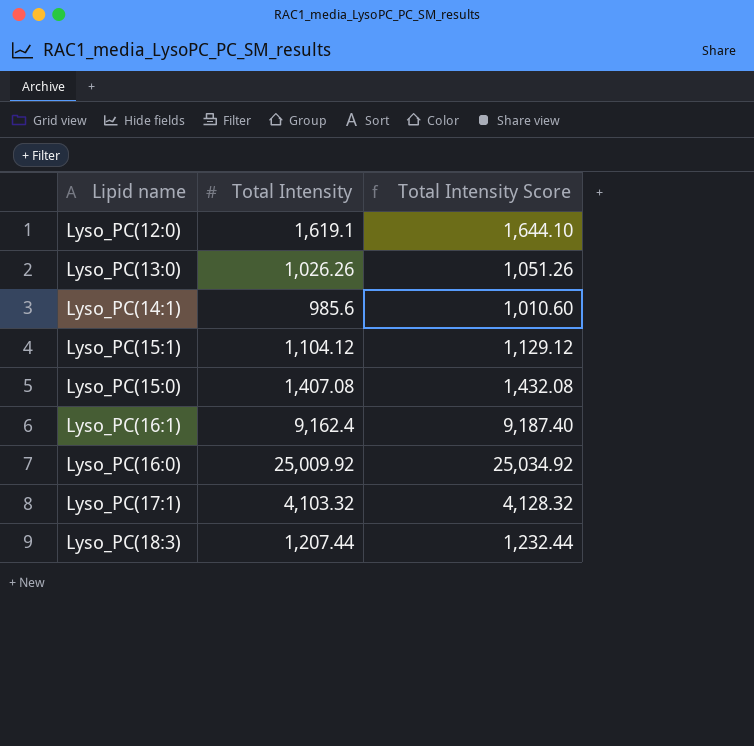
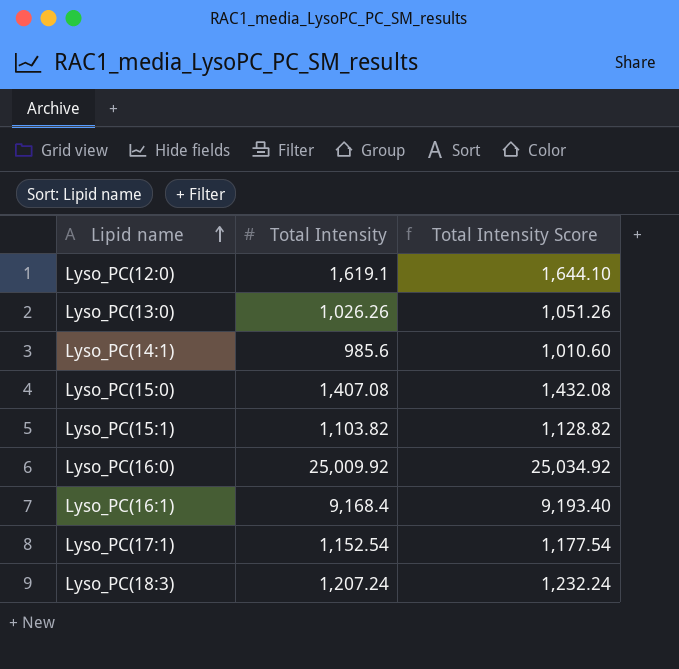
row order: none -> Lipid name ascending
Lyso_PC(15:1) | Total Intensity: 1,104.12 -> 1,103.82
Lyso_PC(15:1) | Total Intensity Score: 1,129.12 -> 1,128.82
Lyso_PC(16:1) | Total Intensity: 9,162.4 -> 9,168.4
Lyso_PC(16:1) | Total Intensity Score: 9,187.40 -> 9,193.40
Lyso_PC(17:1) | Total Intensity: 4,103.32 -> 1,152.54
Lyso_PC(17:1) | Total Intensity Score: 4,128.32 -> 1,177.54
Lyso_PC(18:3) | Total Intensity: 1,207.44 -> 1,207.24
Lyso_PC(18:3) | Total Intensity Score: 1,232.44 -> 1,232.24

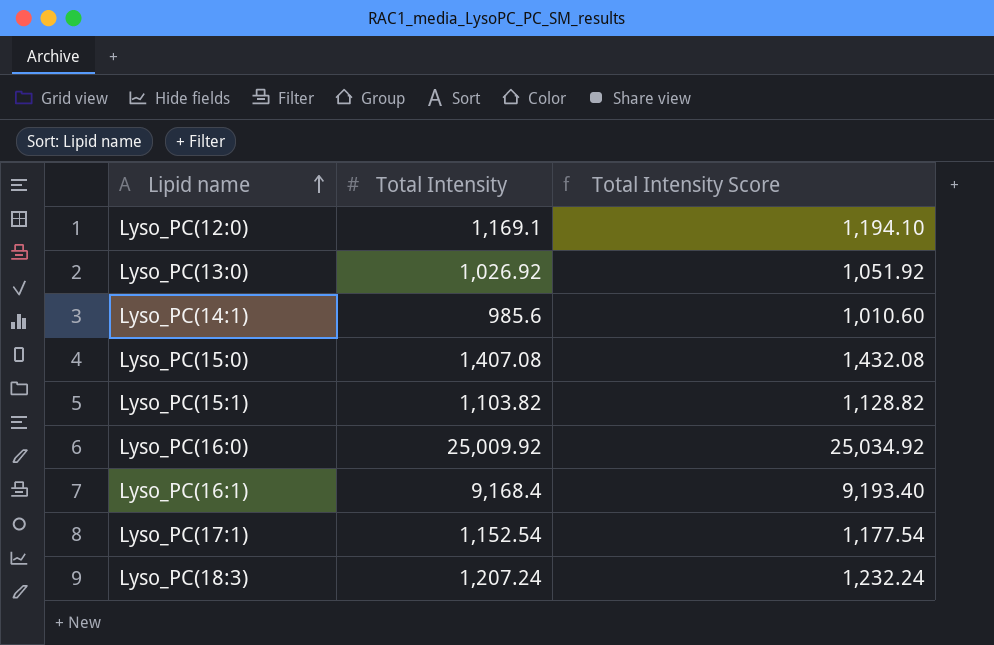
Lyso_PC(12:0) | Total Intensity: 1,619.1 -> 1,169.1
Lyso_PC(12:0) | Total Intensity Score: 1,644.10 -> 1,194.10
Lyso_PC(13:0) | Total Intensity: 1,026.26 -> 1,026.92
Lyso_PC(13:0) | Total Intensity Score: 1,051.26 -> 1,051.92

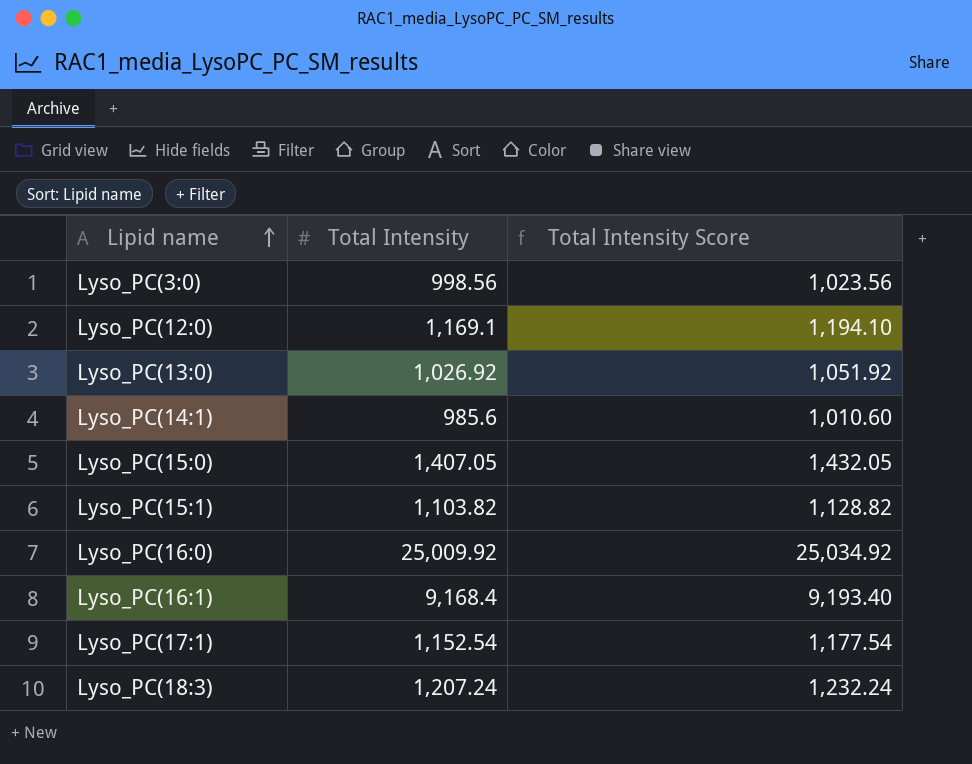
row Lyso_PC(3:0): none -> 998.56 | 1,023.56
Lyso_PC(15:0) | Total Intensity: 1,407.08 -> 1,407.05
Lyso_PC(15:0) | Total Intensity Score: 1,432.08 -> 1,432.05

